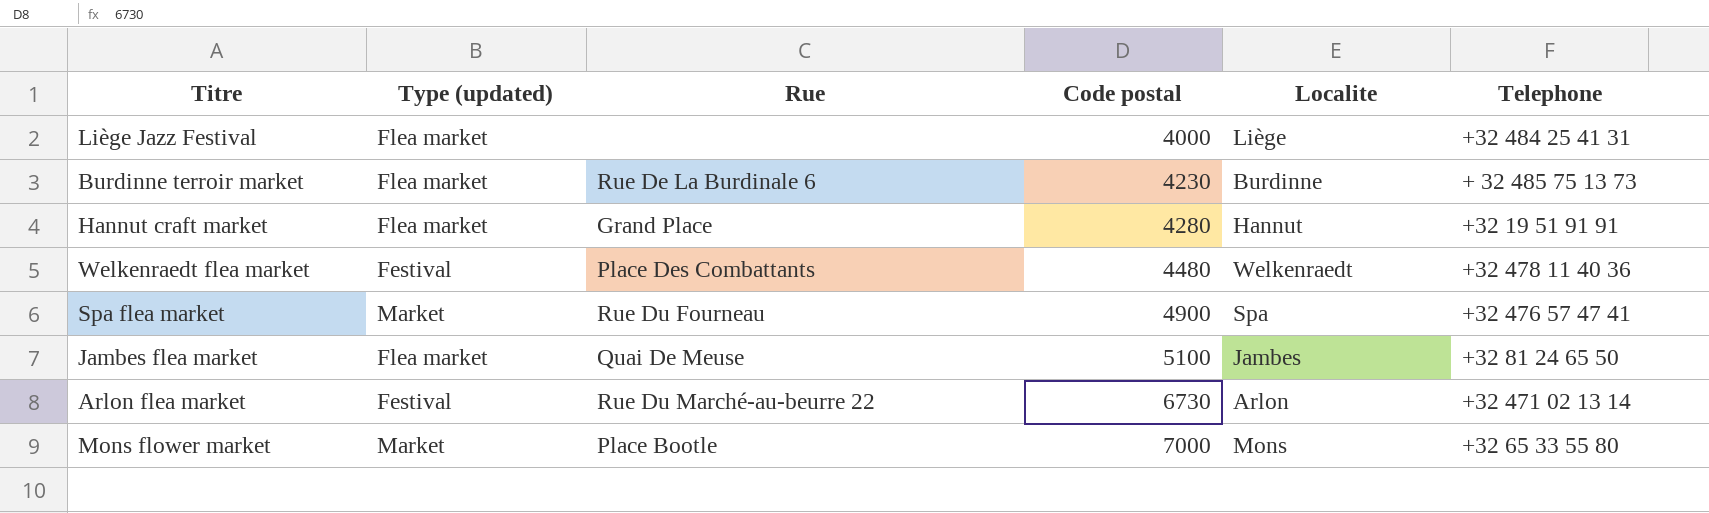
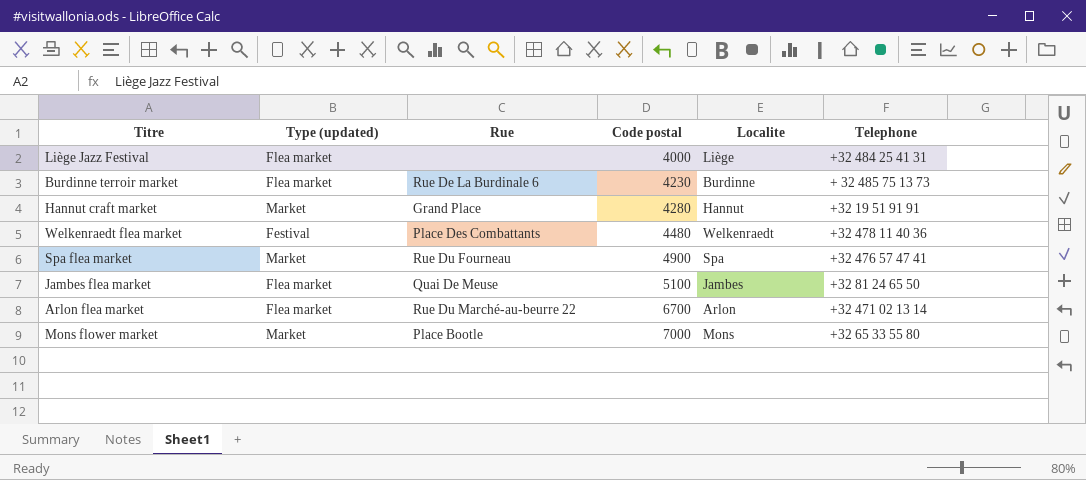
Hannut craft market | Type (updated): Flea market -> Market
Arlon flea market | Type (updated): Festival -> Flea market
Arlon flea market | Code postal: 6730 -> 6700

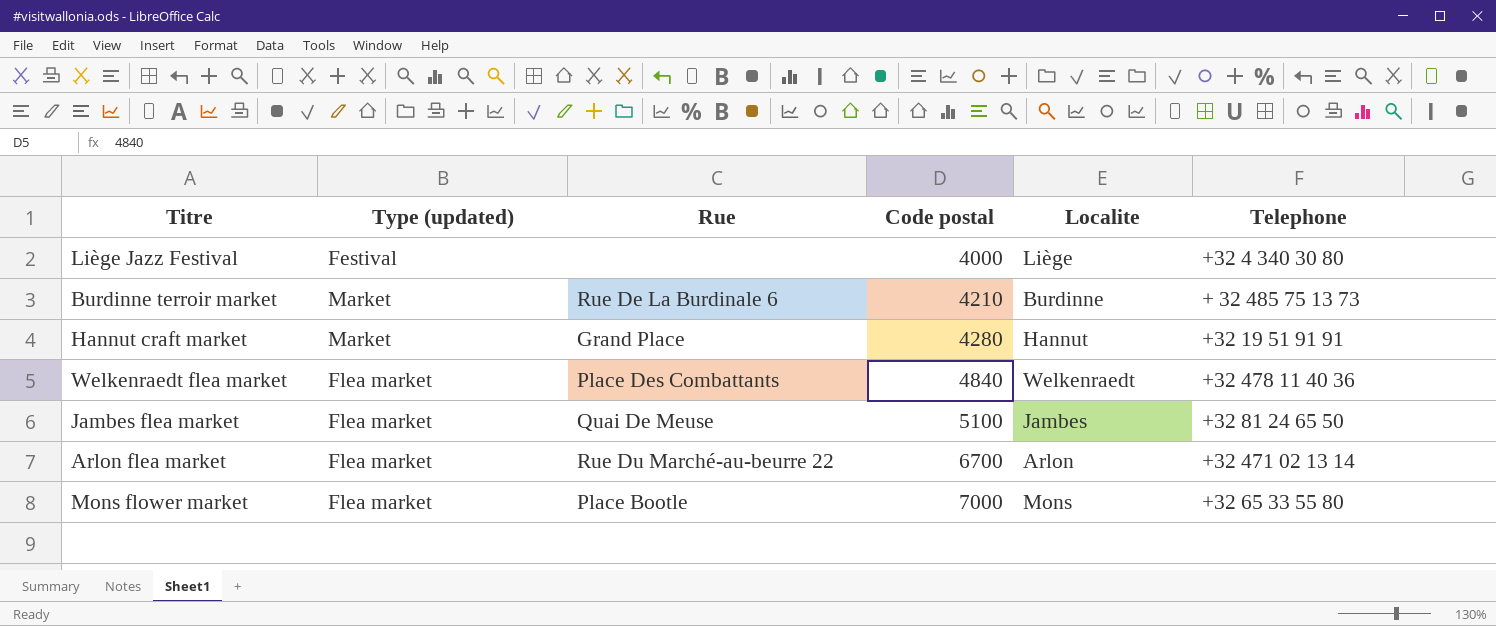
row Spa flea market: Market | Rue Du Fourneau | 4900 | Spa | +32 476 57 47 41 -> none
Liège Jazz Festival | Type (updated): Flea market -> Festival
Liège Jazz Festival | Telephone: +32 484 25 41 31 -> +32 4 340 30 80
Burdinne terroir market | Type (updated): Flea market -> Market
Burdinne terroir market | Code postal: 4230 -> 4210
Welkenraedt flea market | Type (updated): Festival -> Flea market
Welkenraedt flea market | Code postal: 4480 -> 4840
Mons flower market | Type (updated): Market -> Flea market

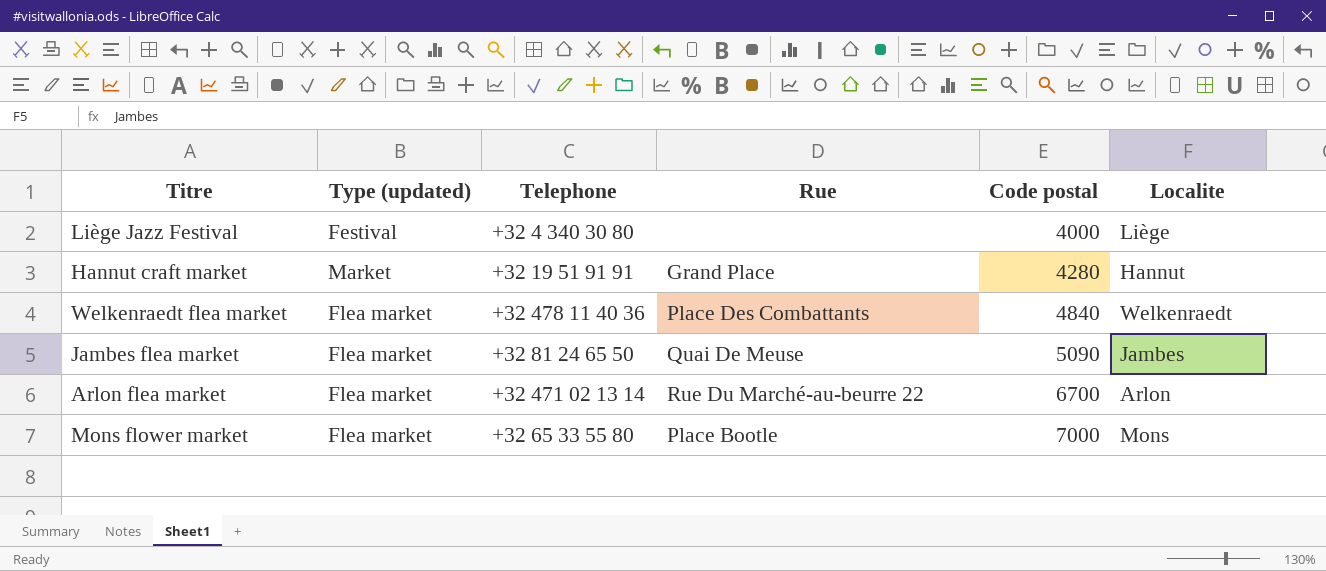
column Telephone | position: 6 -> 3
row Burdinne terroir market: Market | Rue De La Burdinale 6 | 4210 | Burdinne | + 32 485 75 13 73 -> none
Jambes flea market | Code postal: 5100 -> 5090

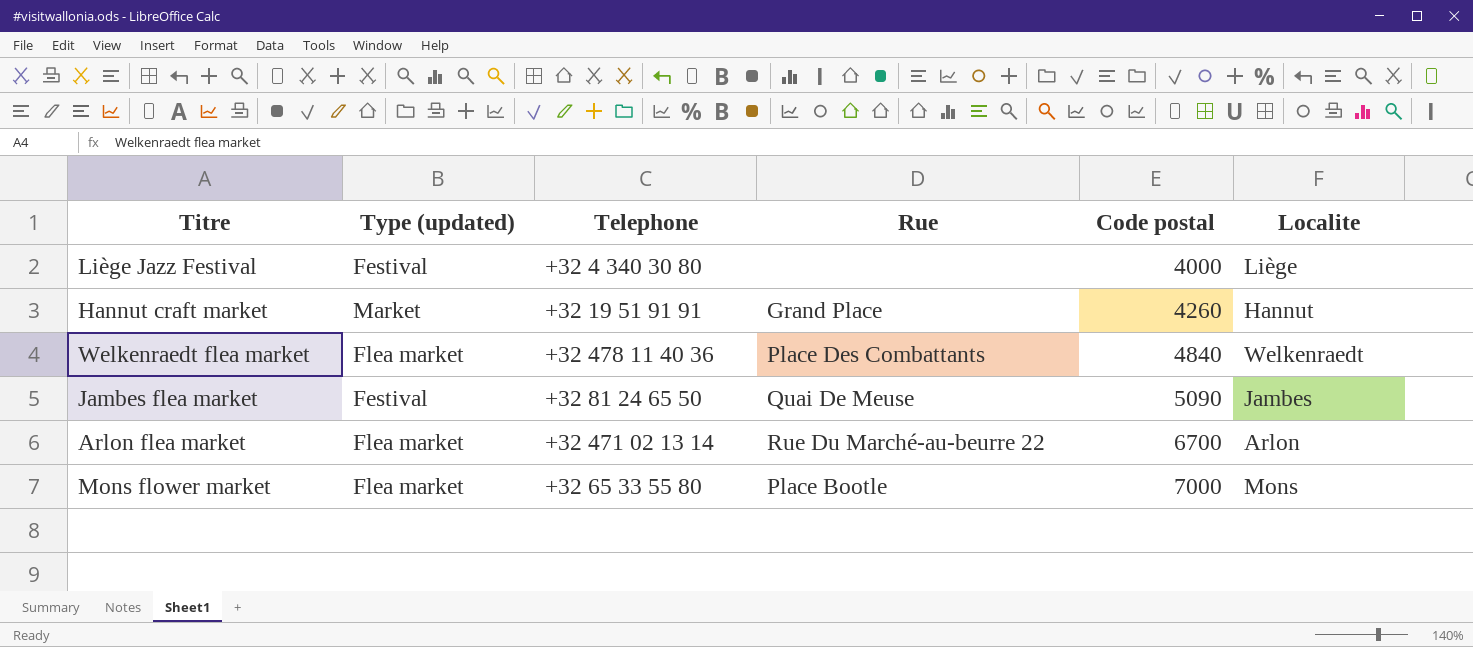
Hannut craft market | Code postal: 4280 -> 4260
Jambes flea market | Type (updated): Flea market -> Festival

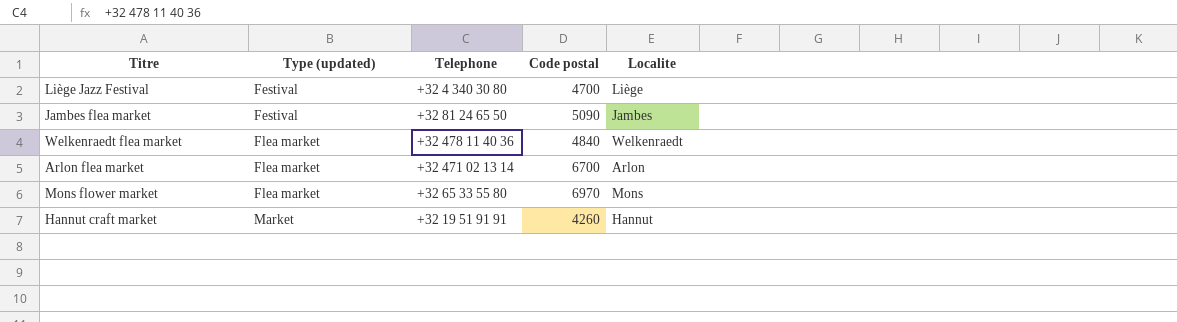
row order: Code postal ascending -> Type (updated) ascending
column Rue | position: 4 -> none
Liège Jazz Festival | Code postal: 4000 -> 4700
Mons flower market | Code postal: 7000 -> 6970

